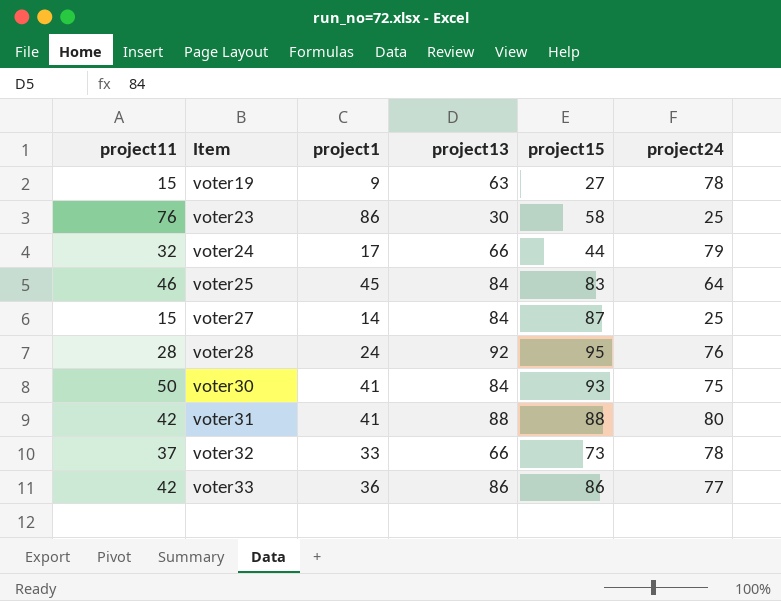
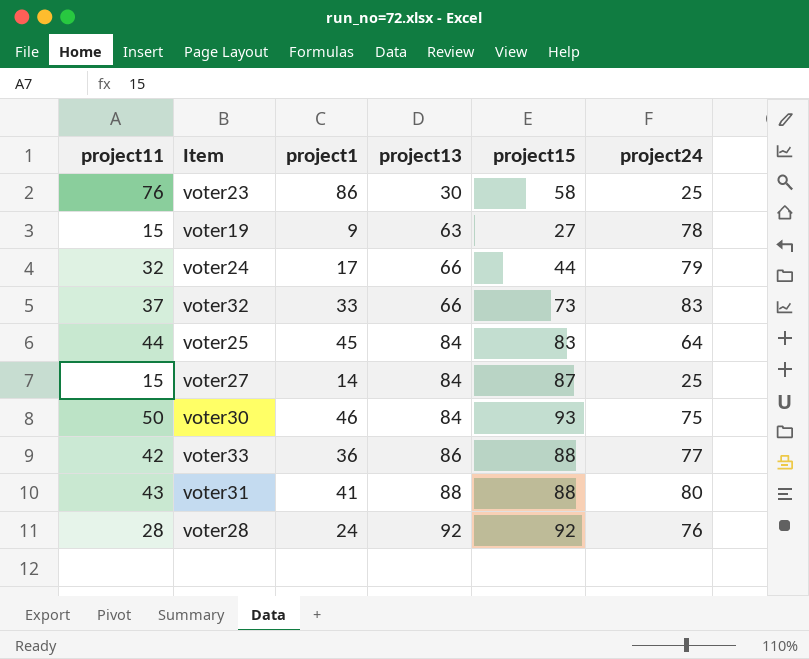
row order: Item ascending -> project13 ascending
voter32 | project24: 78 -> 83
voter25 | project11: 46 -> 44
voter30 | project1: 41 -> 46
voter33 | project15: 86 -> 88
voter31 | project11: 42 -> 43
voter28 | project15: 95 -> 92

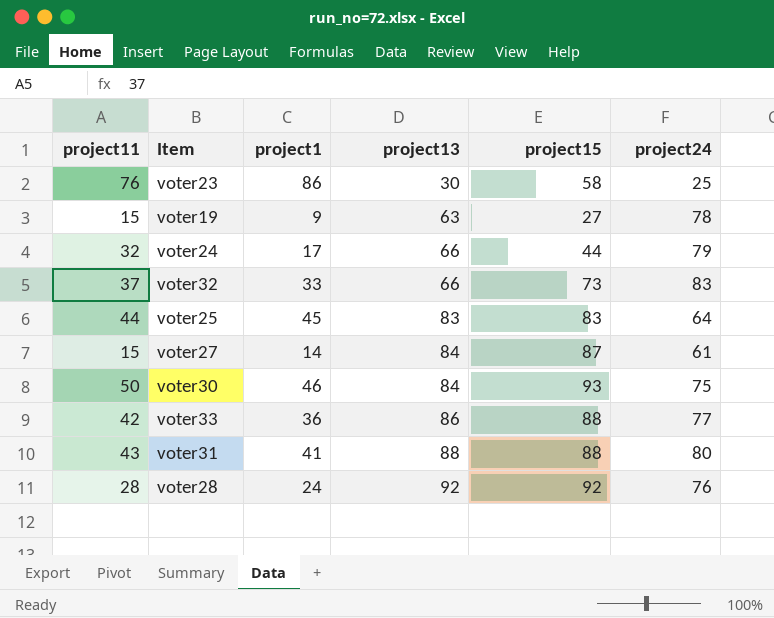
voter25 | project13: 84 -> 83
voter27 | project24: 25 -> 61

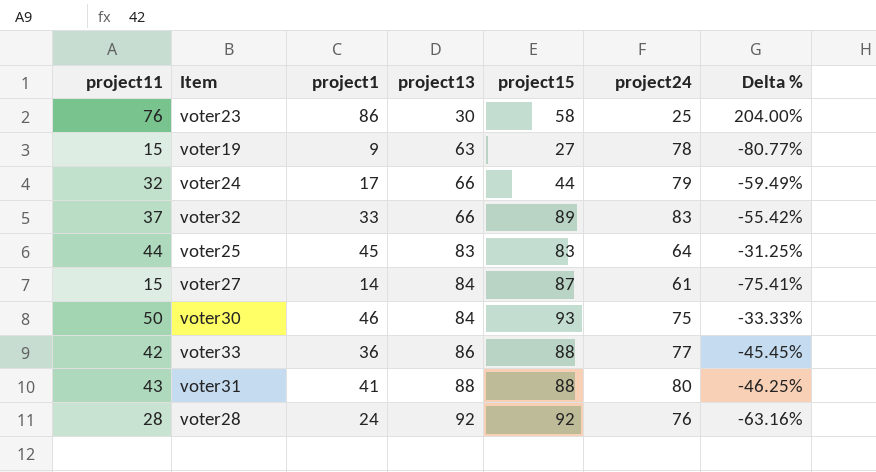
column Delta % | formula: none -> ([project11] - [project24]) / [project24]
voter32 | project15: 73 -> 89

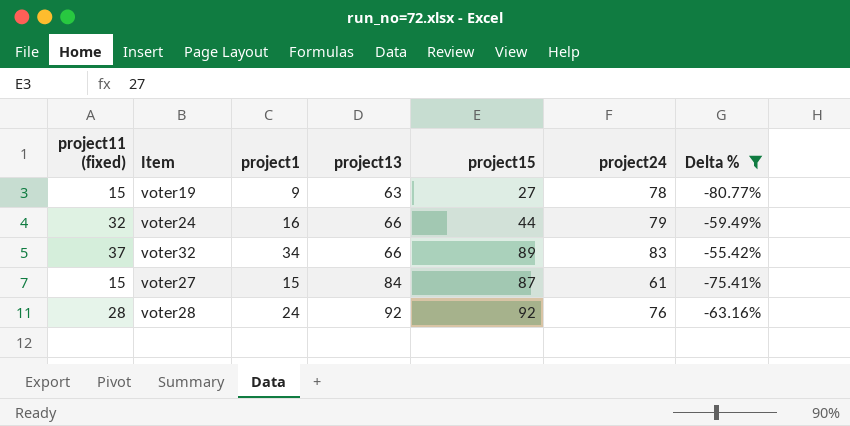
filter: none -> Delta % <= -55.42%
column name: project11 -> project11 (fixed)
voter24 | project1: 17 -> 16
voter32 | project1: 33 -> 34
voter27 | project1: 14 -> 15

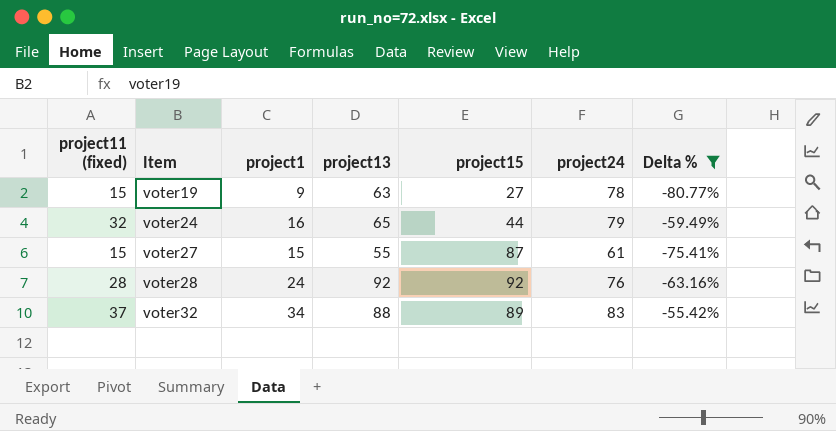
row order: project13 ascending -> Item ascending
voter24 | project13: 66 -> 65
voter27 | project13: 84 -> 55
voter32 | project13: 66 -> 88

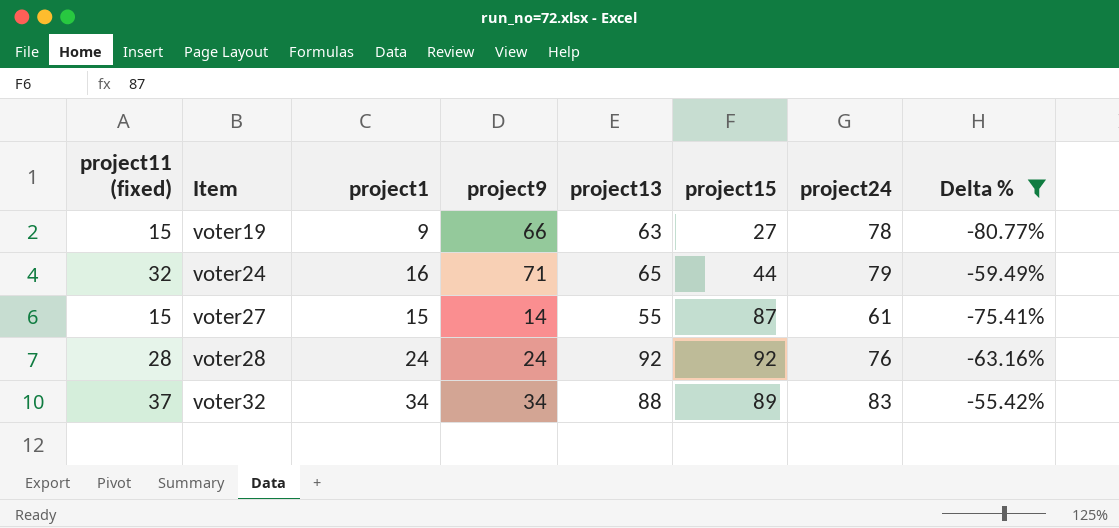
column project9 | position: none -> 4

